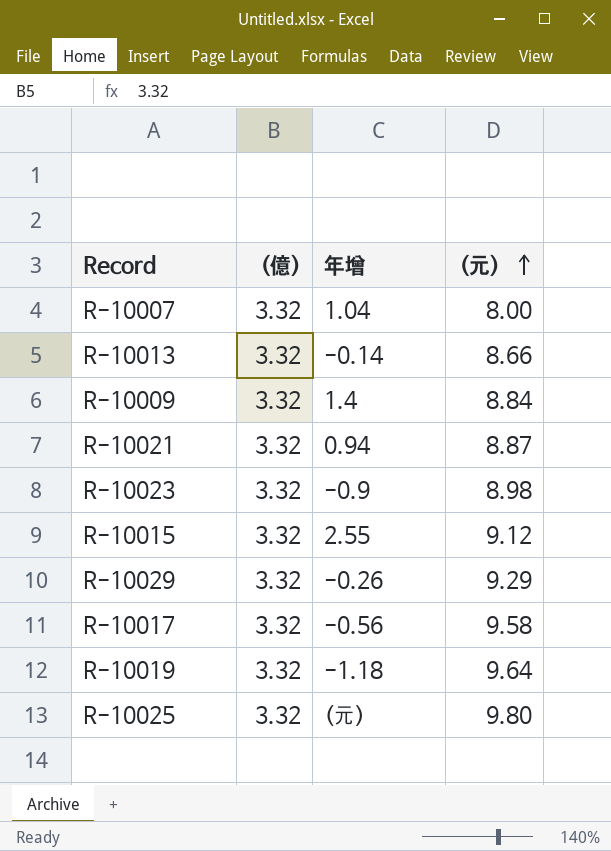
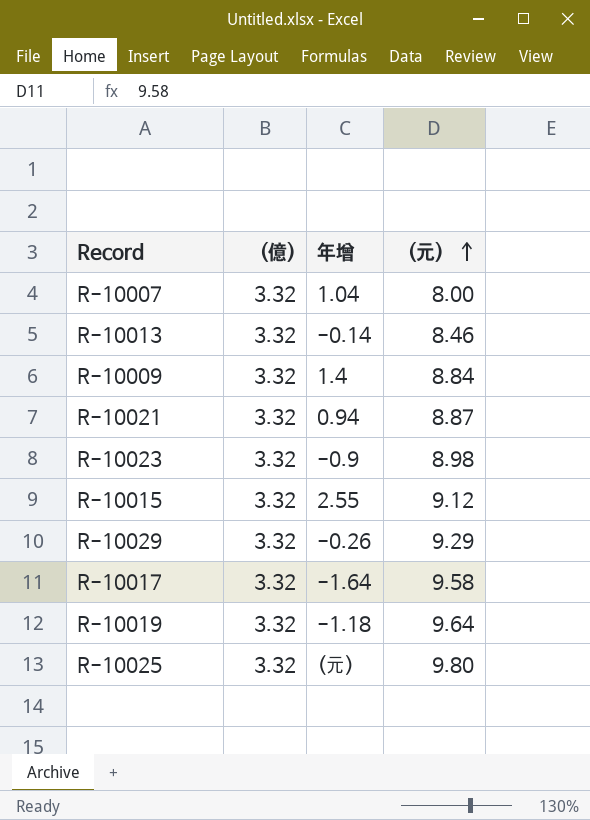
R-10013 | (元): 8.66 -> 8.46
R-10017 | 年增: -0.56 -> -1.64

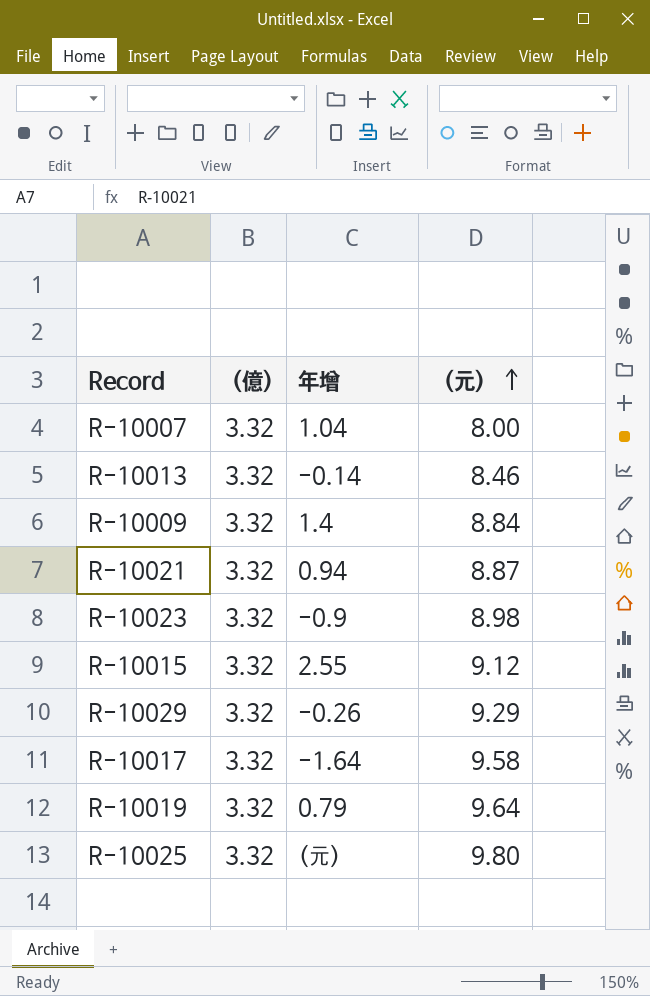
R-10019 | 年增: -1.18 -> 0.79

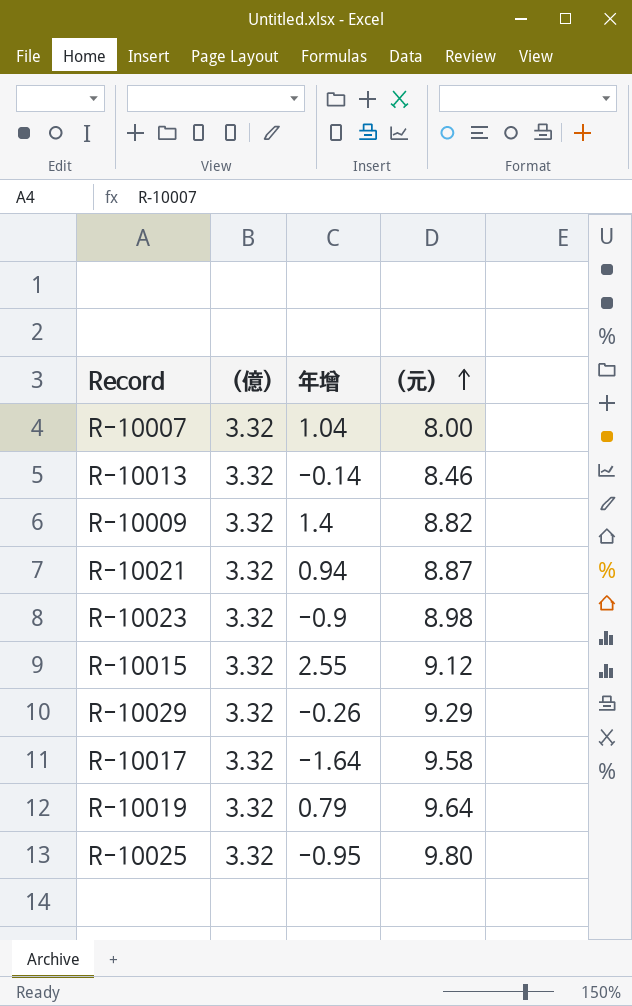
R-10009 | (元): 8.84 -> 8.82
R-10025 | 年增: (元) -> -0.95

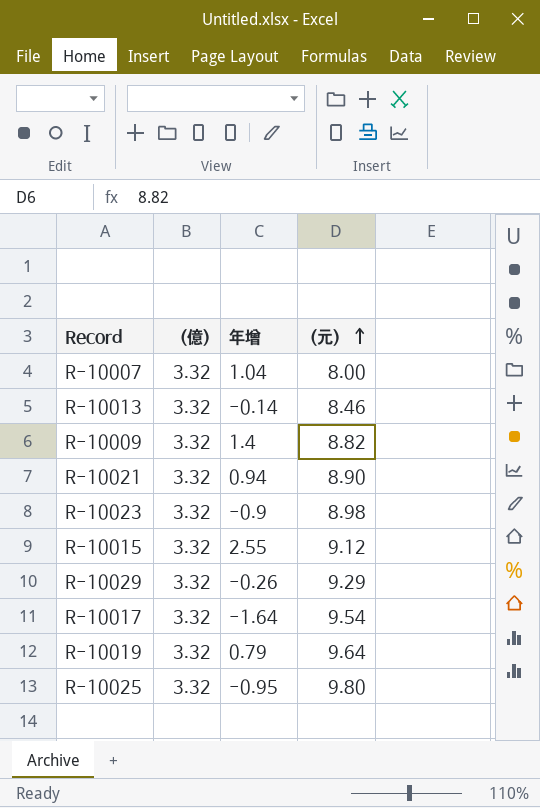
R-10021 | (元): 8.87 -> 8.90
R-10017 | (元): 9.58 -> 9.54

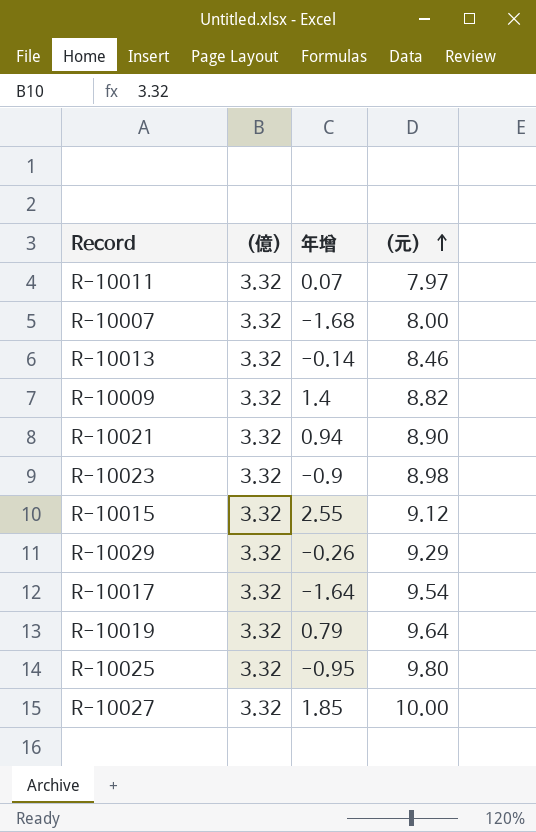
row R-10011: none -> 3.32 | 0.07 | 7.97
R-10007 | 年增: 1.04 -> -1.68
row R-10027: none -> 3.32 | 1.85 | 10.00

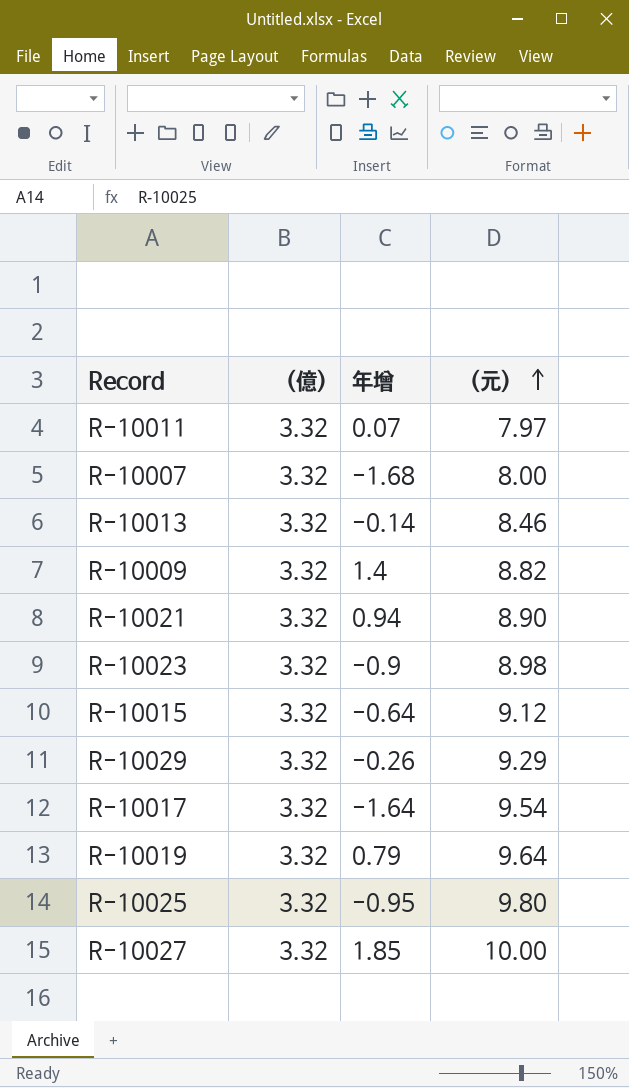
R-10015 | 年增: 2.55 -> -0.64

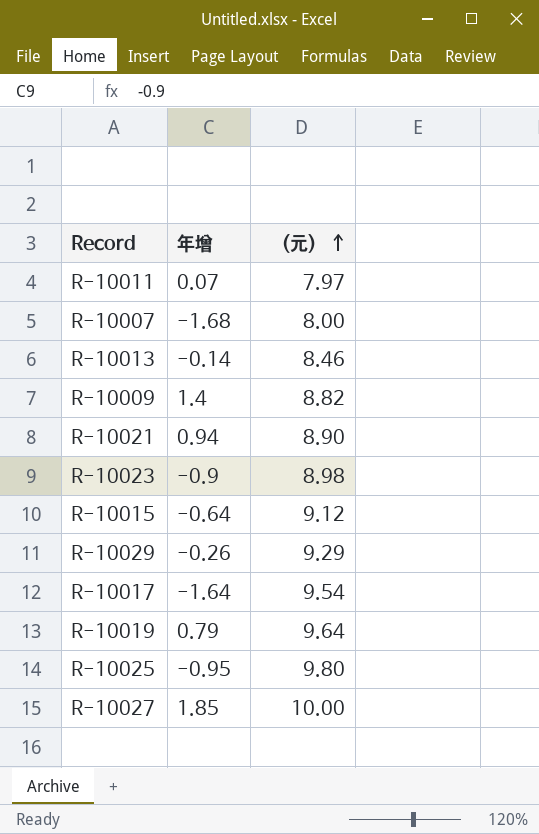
column (億) | position: 2 -> none

